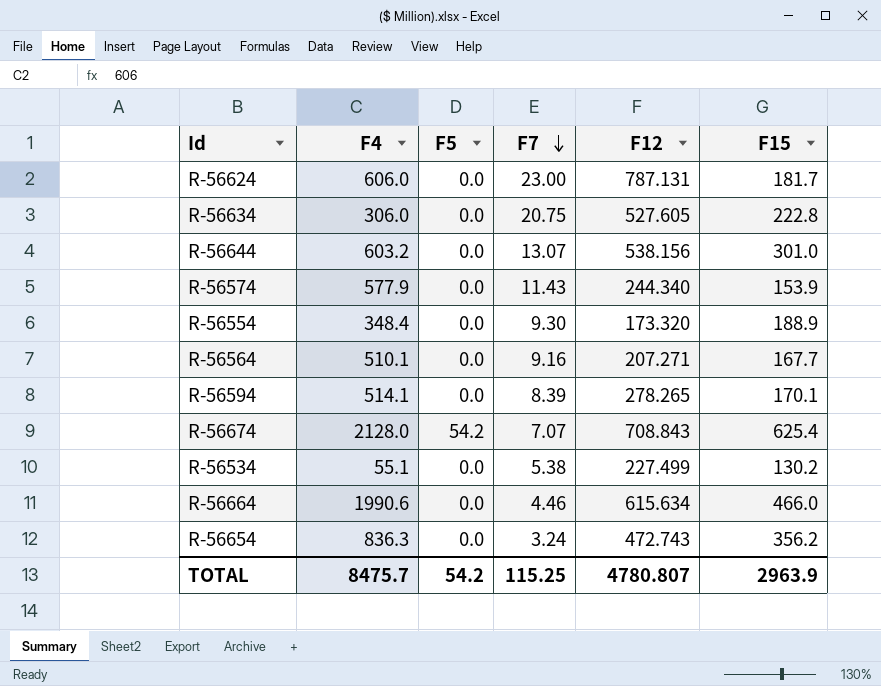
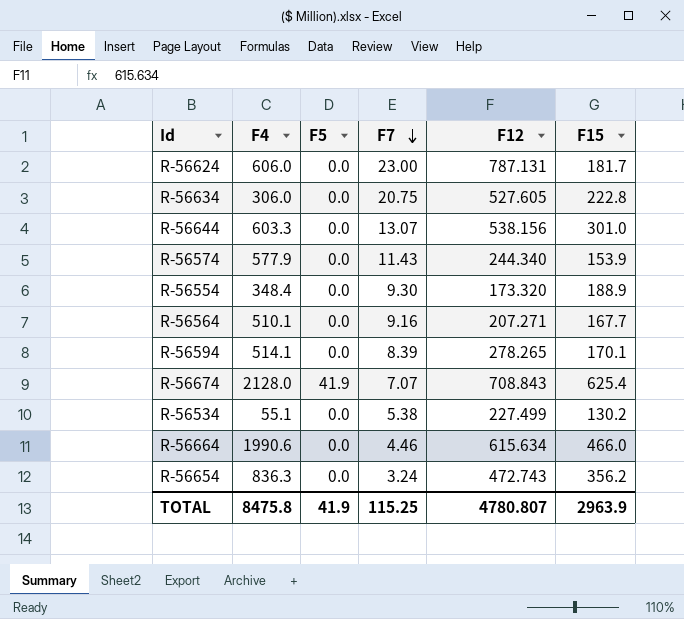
R-56644 | F4: 603.2 -> 603.3
R-56674 | F5: 54.2 -> 41.9
TOTAL | F4: 8475.7 -> 8475.8
TOTAL | F5: 54.2 -> 41.9

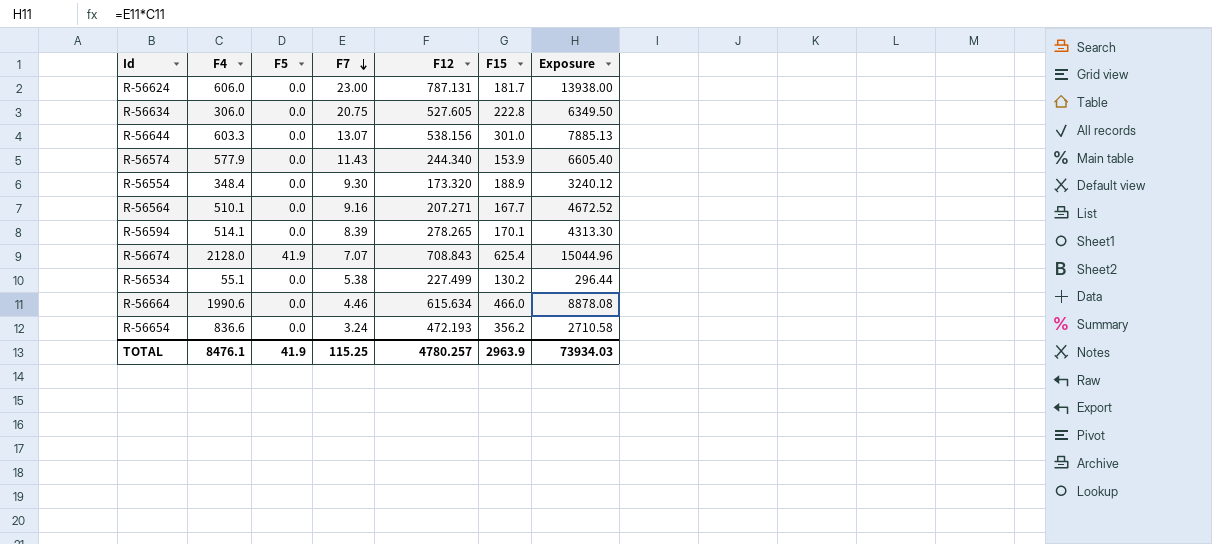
column Exposure | formula: none -> [F4] * [F7]
R-56654 | F4: 836.3 -> 836.6
R-56654 | F12: 472.743 -> 472.193
TOTAL | F4: 8475.8 -> 8476.1
TOTAL | F12: 4780.807 -> 4780.257

